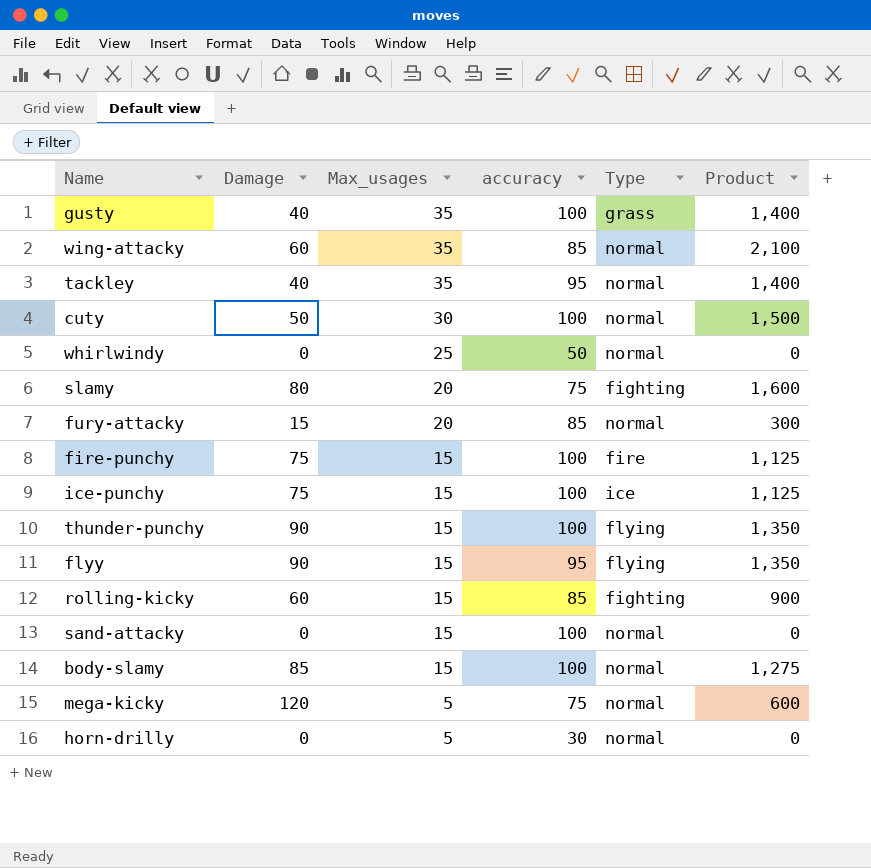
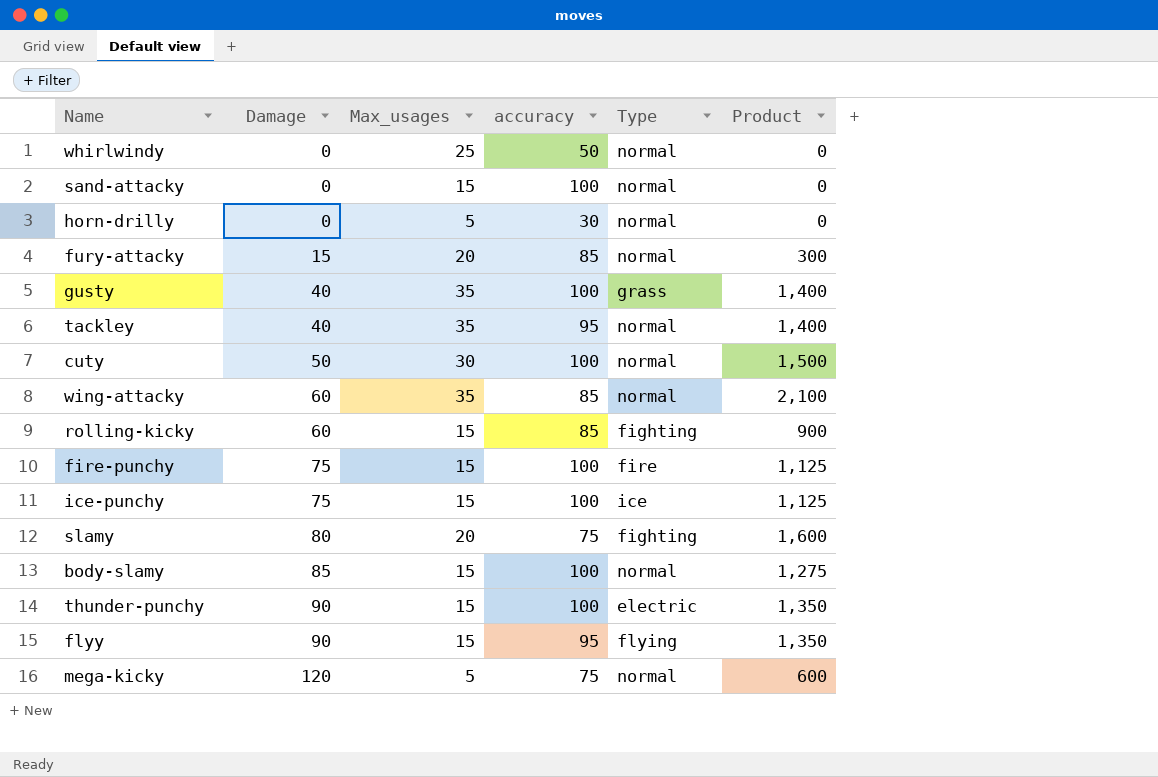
row order: Max_usages descending -> Damage ascending
thunder-punchy | Type: flying -> electric

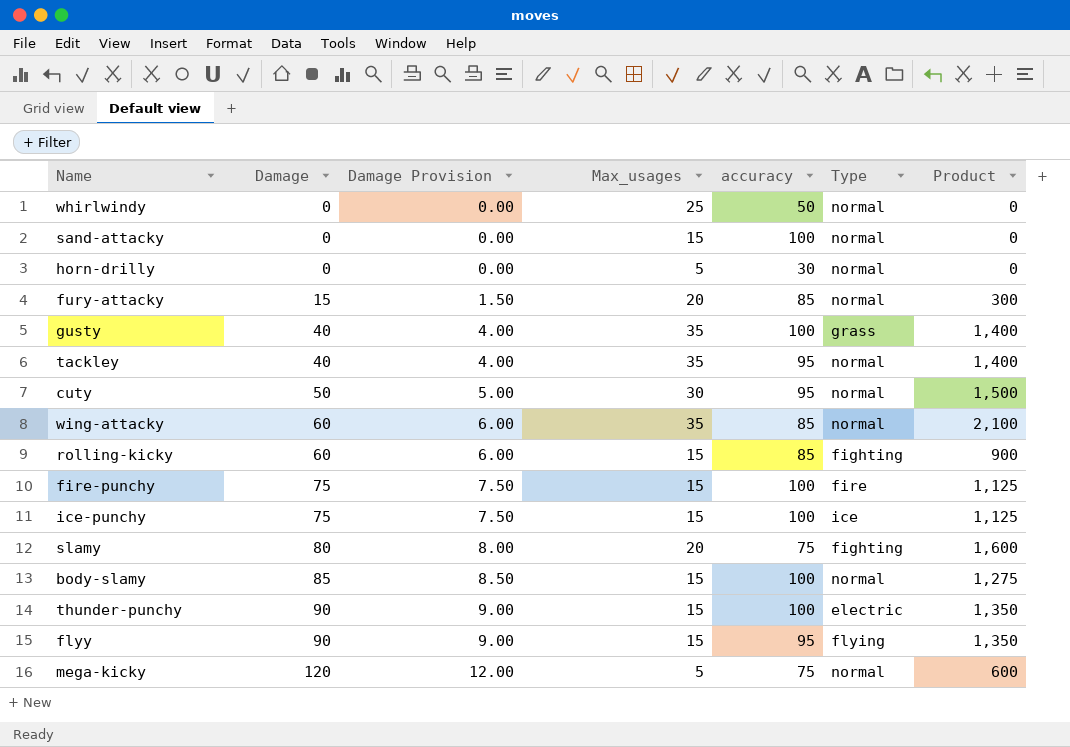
column Damage Provision | formula: none -> [Damage] * 0.1
cuty | accuracy: 100 -> 95

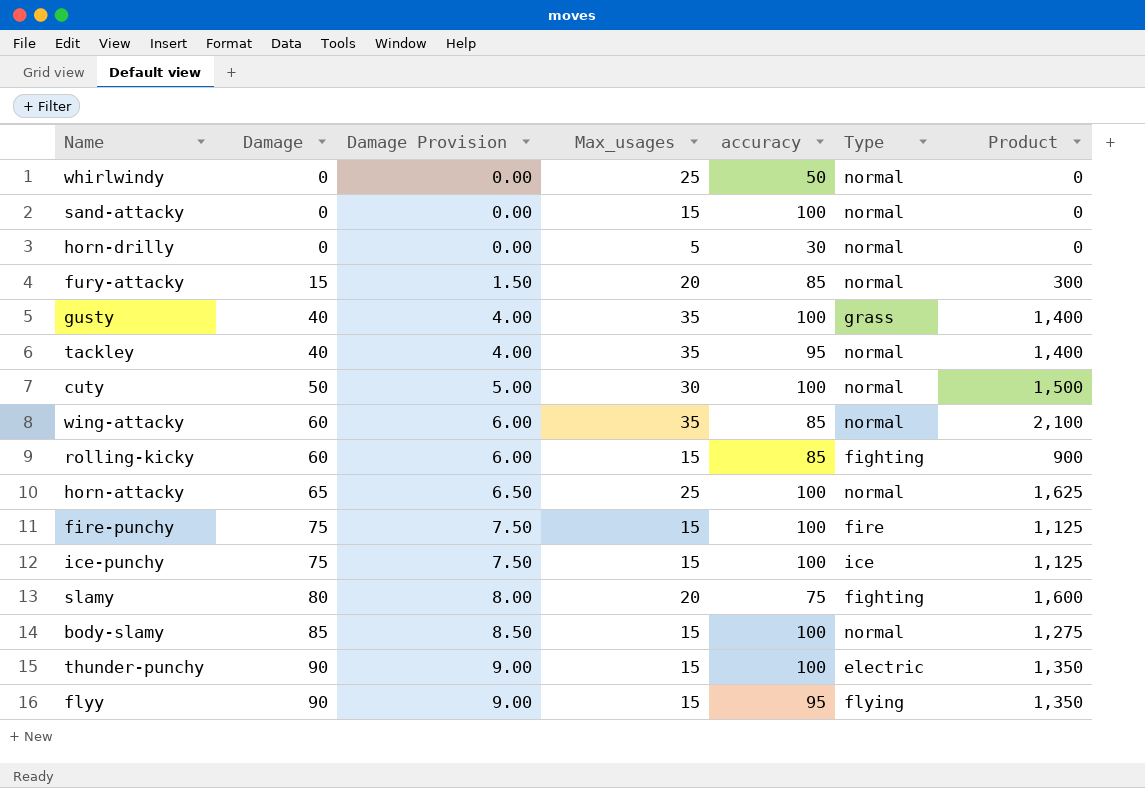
row mega-kicky: 120 | 12.00 | 5 | 75 | normal | 600 -> none
cuty | accuracy: 95 -> 100
row horn-attacky: none -> 65 | 6.50 | 25 | 100 | normal | 1,625

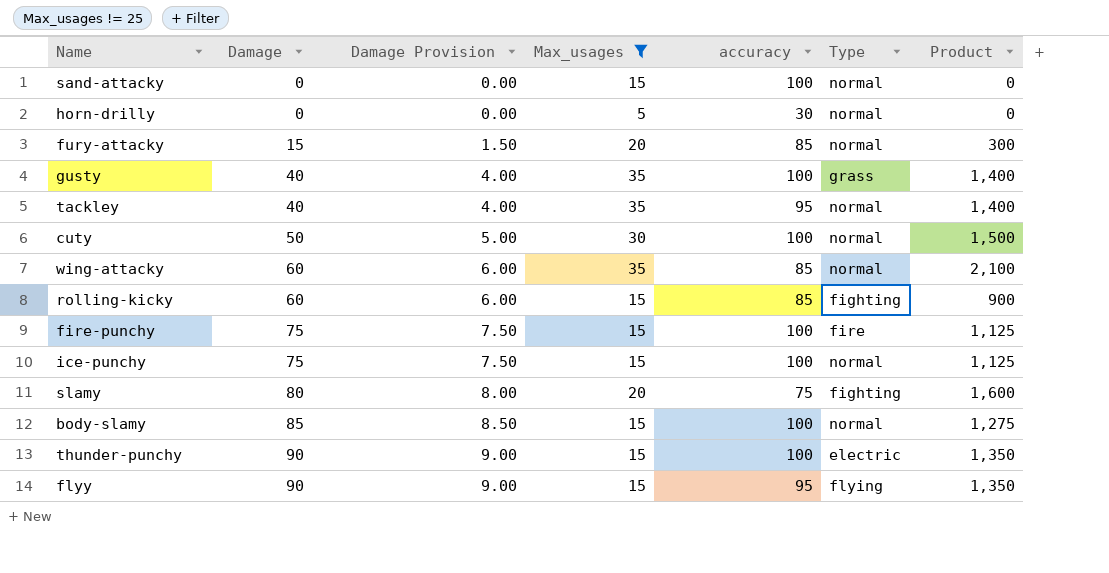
filter: none -> Max_usages != 25
ice-punchy | Type: ice -> normal

